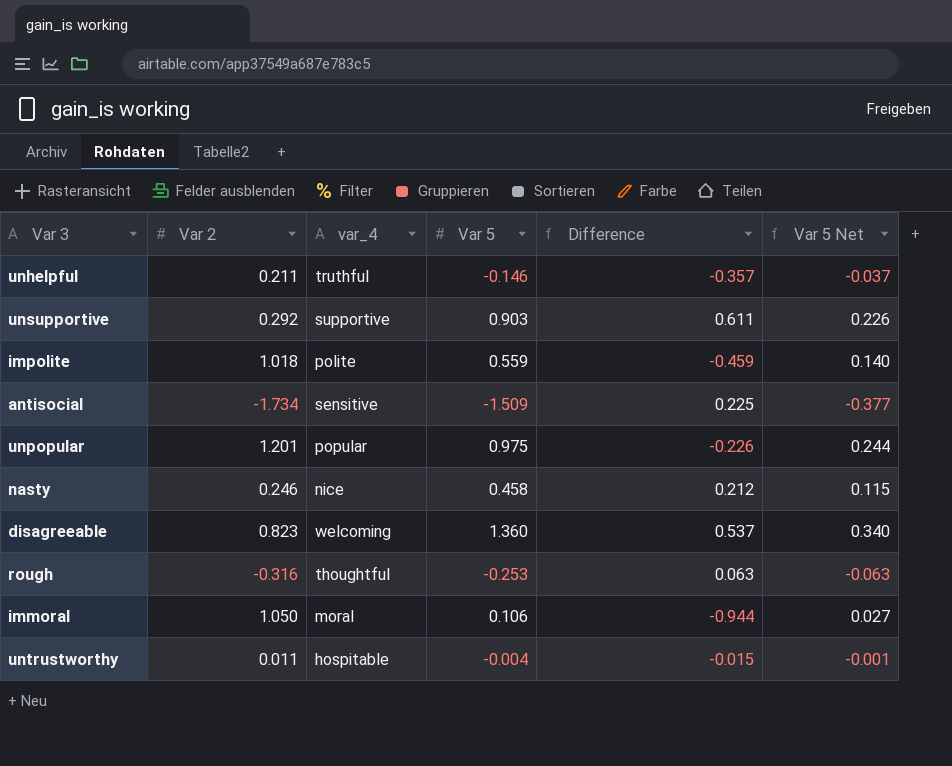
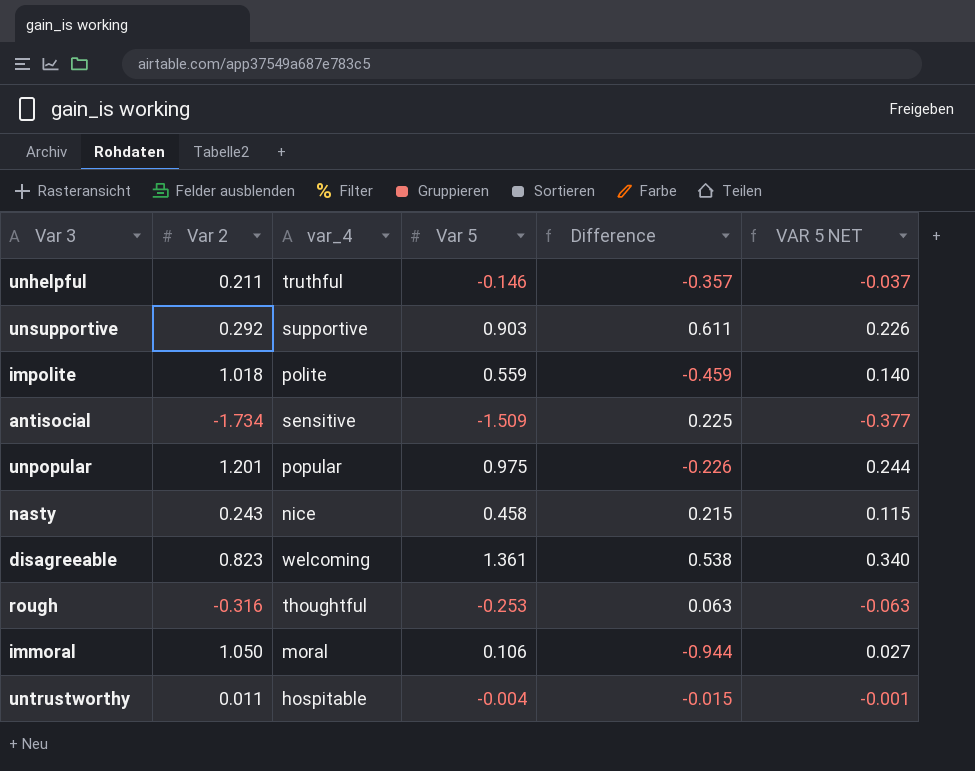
column name: Var 5 Net -> VAR 5 NET
nasty | Var 2: 0.246 -> 0.243
nasty | Difference: 0.212 -> 0.215
disagreeable | Var 5: 1.360 -> 1.361
disagreeable | Difference: 0.537 -> 0.538

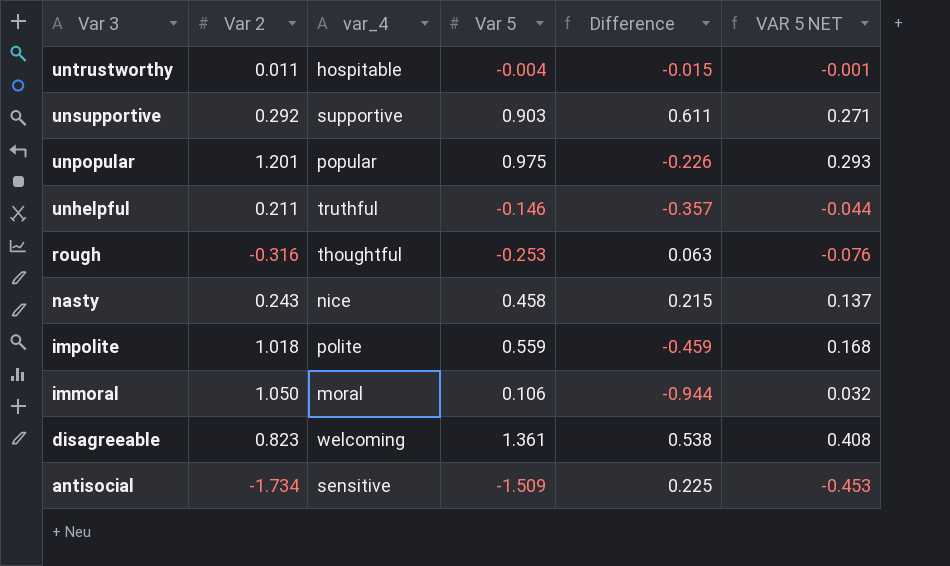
row order: none -> Var 3 descending
column VAR 5 NET | formula: [Var 5] * 0.25 -> [Var 5] * 0.3

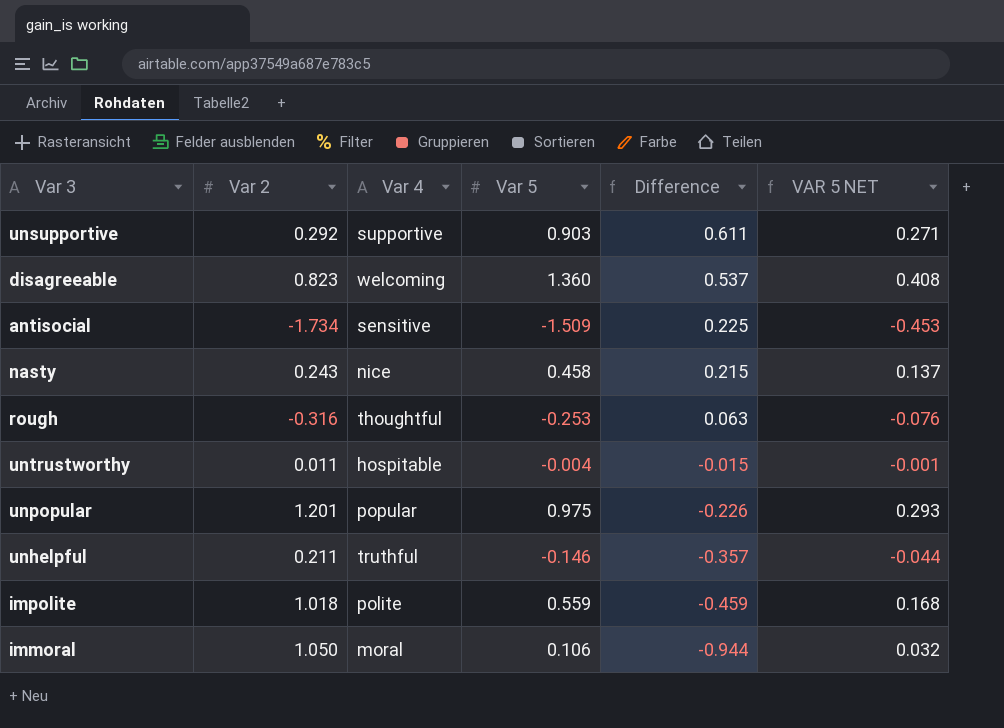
row order: Var 3 descending -> Difference descending
column name: var_4 -> Var 4
disagreeable | Var 5: 1.361 -> 1.360
disagreeable | Difference: 0.538 -> 0.537

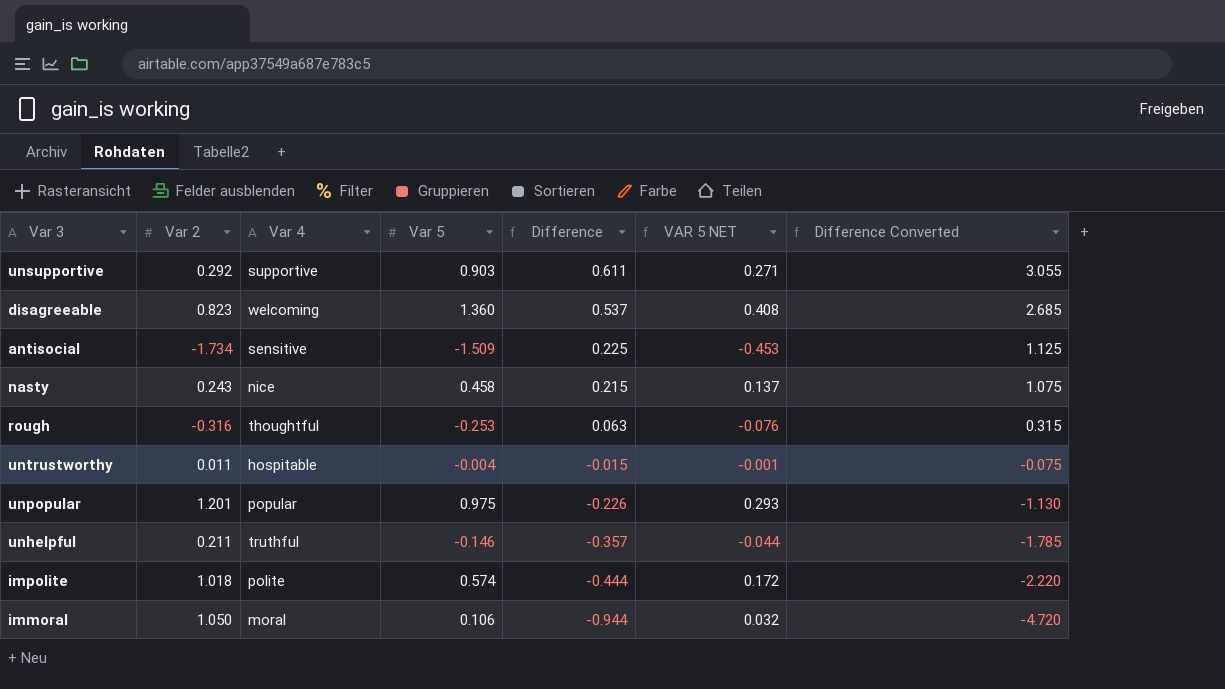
column Difference Converted | formula: none -> [Difference] * 5
impolite | Var 5: 0.559 -> 0.574
impolite | Difference: -0.459 -> -0.444
impolite | VAR 5 NET: 0.168 -> 0.172

